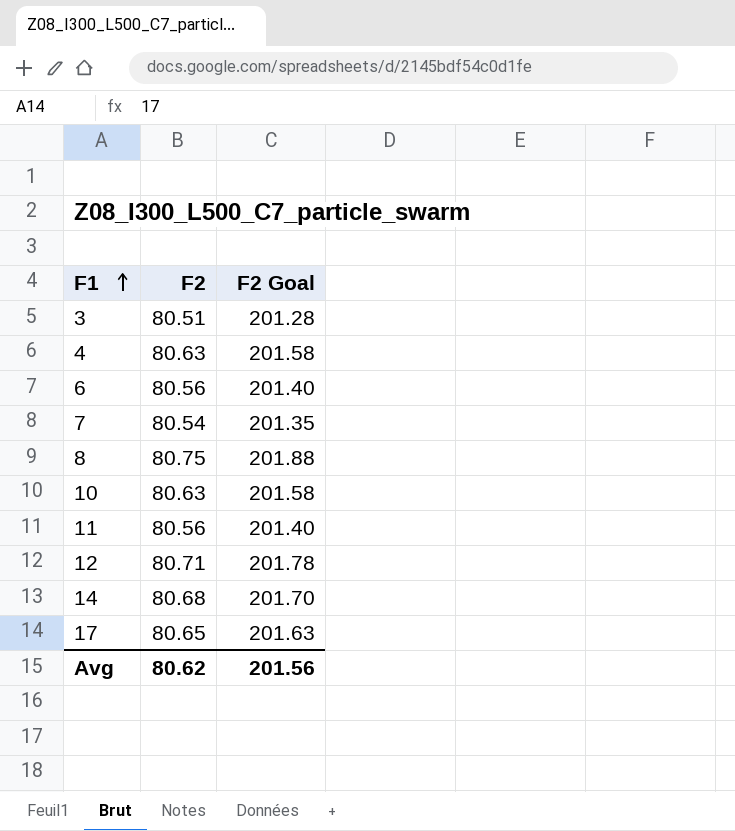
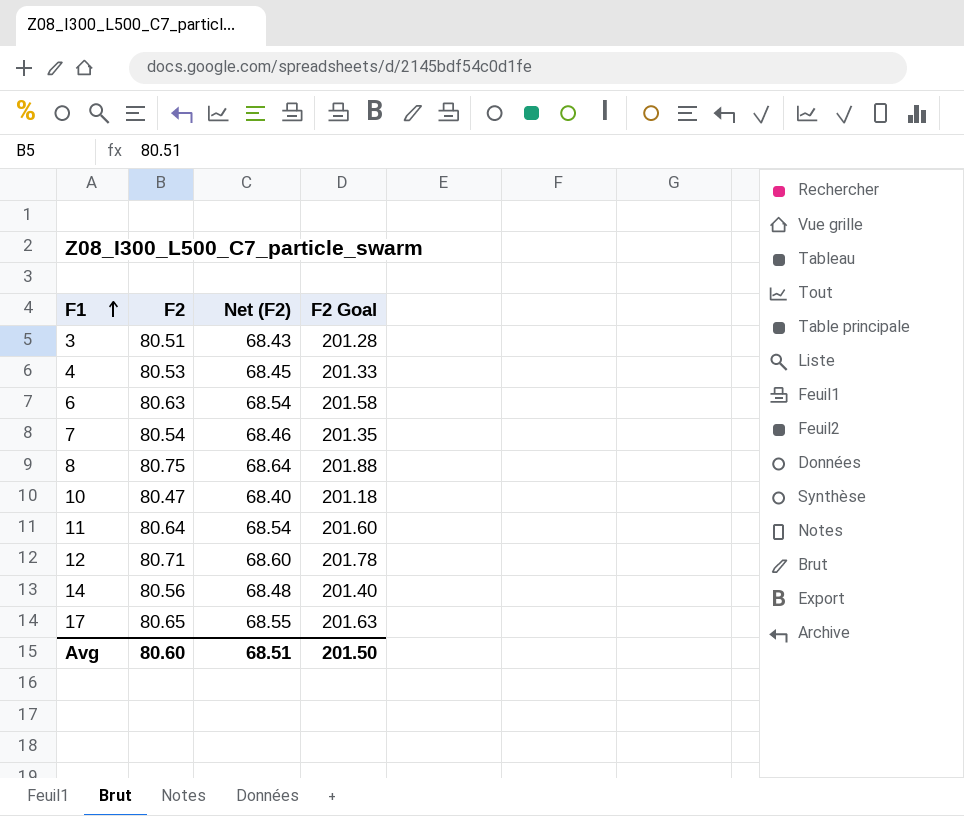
column Net (F2) | formula: none -> [F2] * 0.85
4 | F2: 80.63 -> 80.53
4 | F2 Goal: 201.58 -> 201.33
6 | F2: 80.56 -> 80.63
6 | F2 Goal: 201.40 -> 201.58
10 | F2: 80.63 -> 80.47
10 | F2 Goal: 201.58 -> 201.18
11 | F2: 80.56 -> 80.64
11 | F2 Goal: 201.40 -> 201.60
14 | F2: 80.68 -> 80.56
14 | F2 Goal: 201.70 -> 201.40
Avg | F2: 80.62 -> 80.60
Avg | F2 Goal: 201.56 -> 201.50

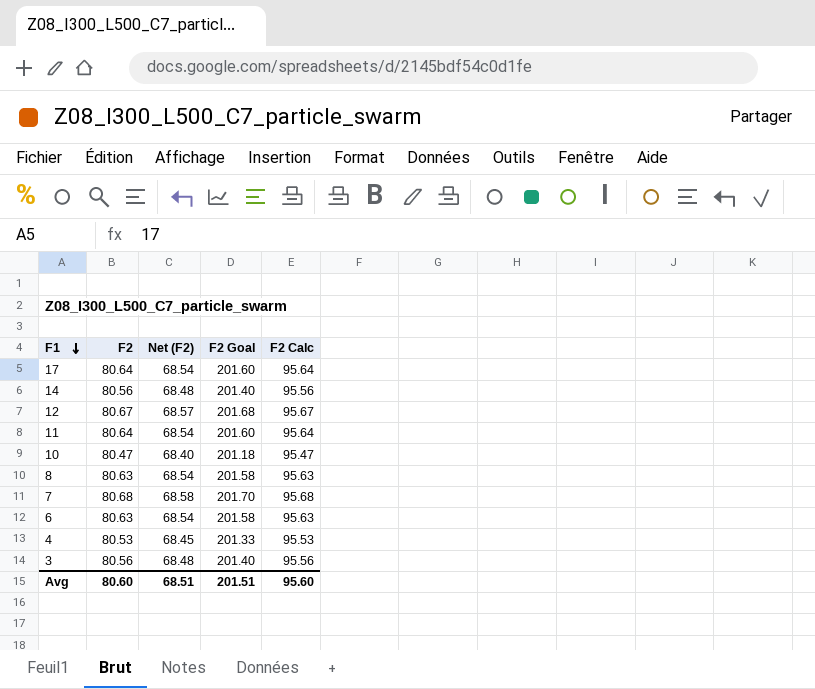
row order: F1 ascending -> F1 descending
column F2 Calc | formula: none -> [F2] + 15
17 | F2: 80.65 -> 80.64
17 | Net (F2): 68.55 -> 68.54
17 | F2 Goal: 201.63 -> 201.60
12 | F2: 80.71 -> 80.67
12 | Net (F2): 68.60 -> 68.57
12 | F2 Goal: 201.78 -> 201.68
8 | F2: 80.75 -> 80.63
8 | Net (F2): 68.64 -> 68.54
8 | F2 Goal: 201.88 -> 201.58
7 | F2: 80.54 -> 80.68
7 | Net (F2): 68.46 -> 68.58
7 | F2 Goal: 201.35 -> 201.70
3 | F2: 80.51 -> 80.56
3 | Net (F2): 68.43 -> 68.48
3 | F2 Goal: 201.28 -> 201.40
Avg | F2 Goal: 201.50 -> 201.51

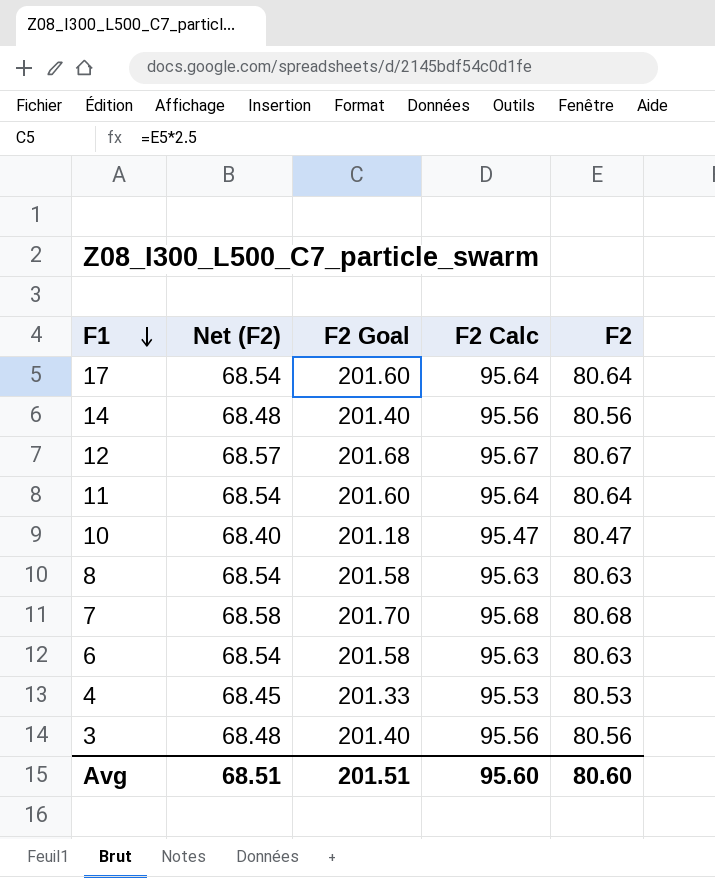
column F2 | position: 2 -> 5

